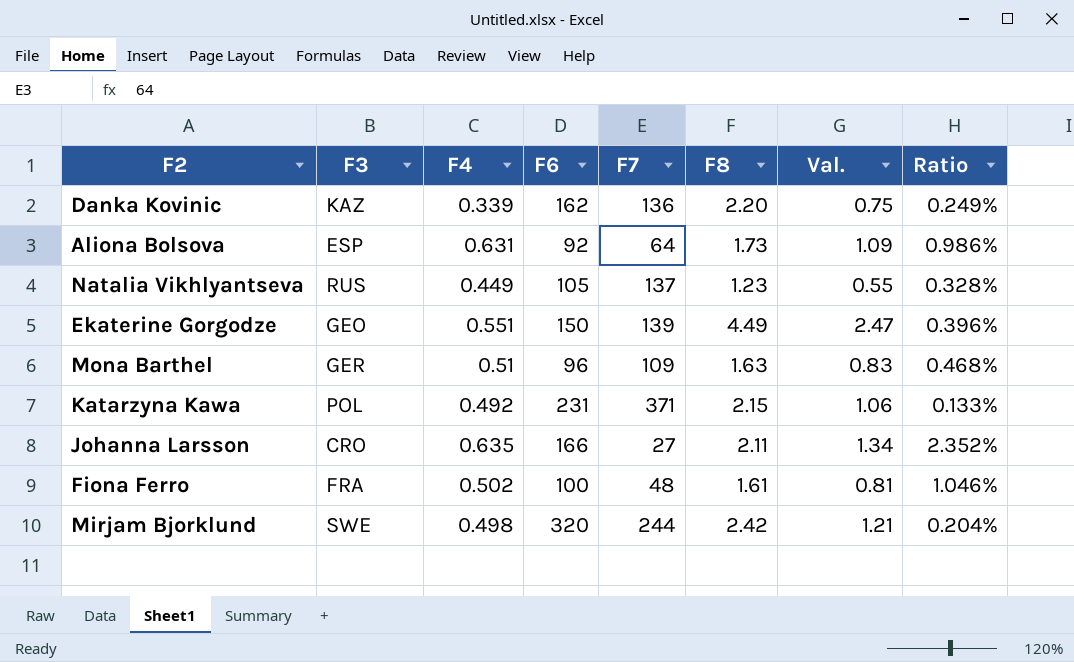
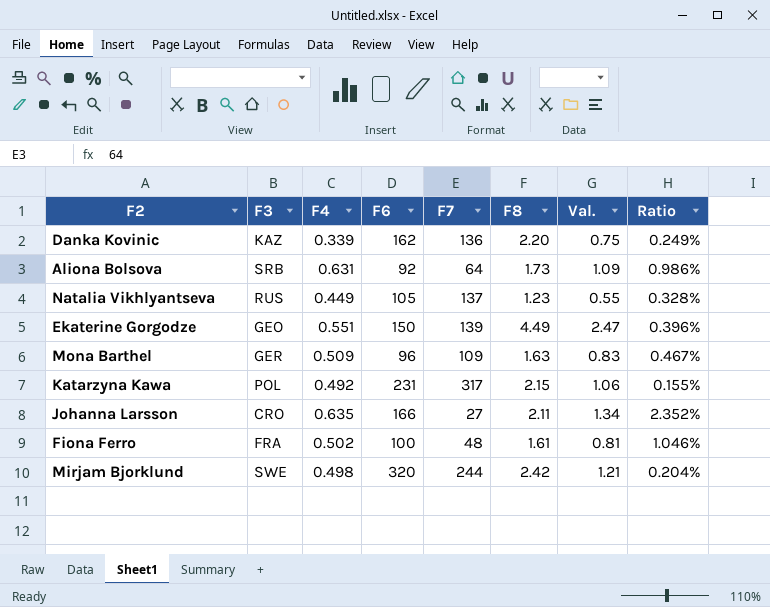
Aliona Bolsova | F3: ESP -> SRB
Mona Barthel | F4: 0.51 -> 0.509
Mona Barthel | Ratio: 0.468% -> 0.467%
Katarzyna Kawa | F7: 371 -> 317
Katarzyna Kawa | Ratio: 0.133% -> 0.155%

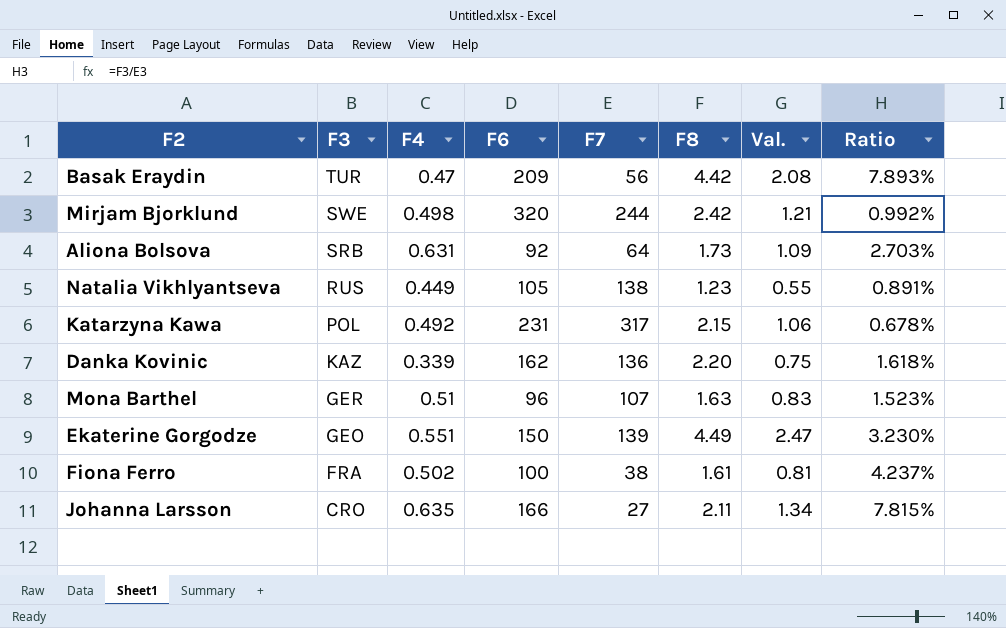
row order: none -> F3 descending
column Ratio | formula: [F4] / [F7] -> [F8] / [F7]
row Basak Eraydin: none -> TUR | 0.47 | 209 | 56 | 4.42 | 2.08 | 7.893%
Natalia Vikhlyantseva | F7: 137 -> 138
Mona Barthel | F4: 0.509 -> 0.51
Mona Barthel | F7: 109 -> 107
Fiona Ferro | F7: 48 -> 38

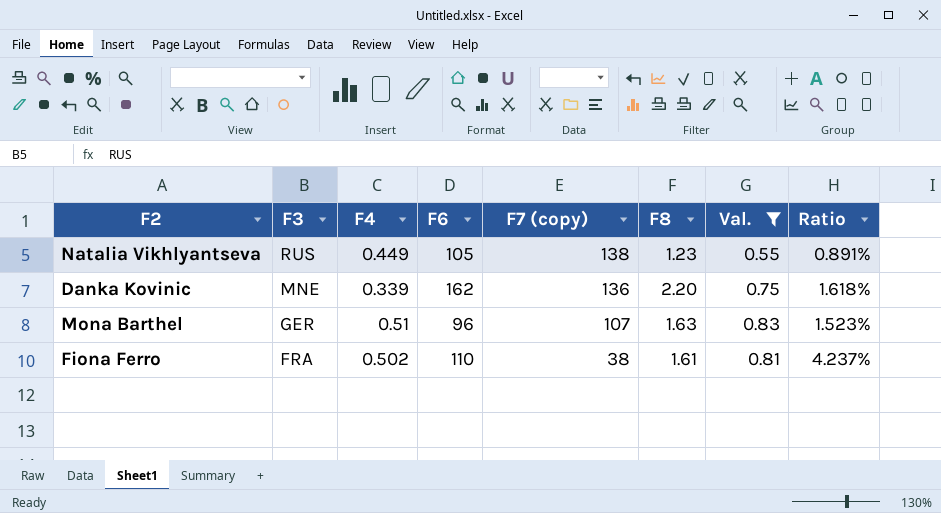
filter: none -> Val. <= 0.83
column name: F7 -> F7 (copy)
Danka Kovinic | F3: KAZ -> MNE
Fiona Ferro | F6: 100 -> 110

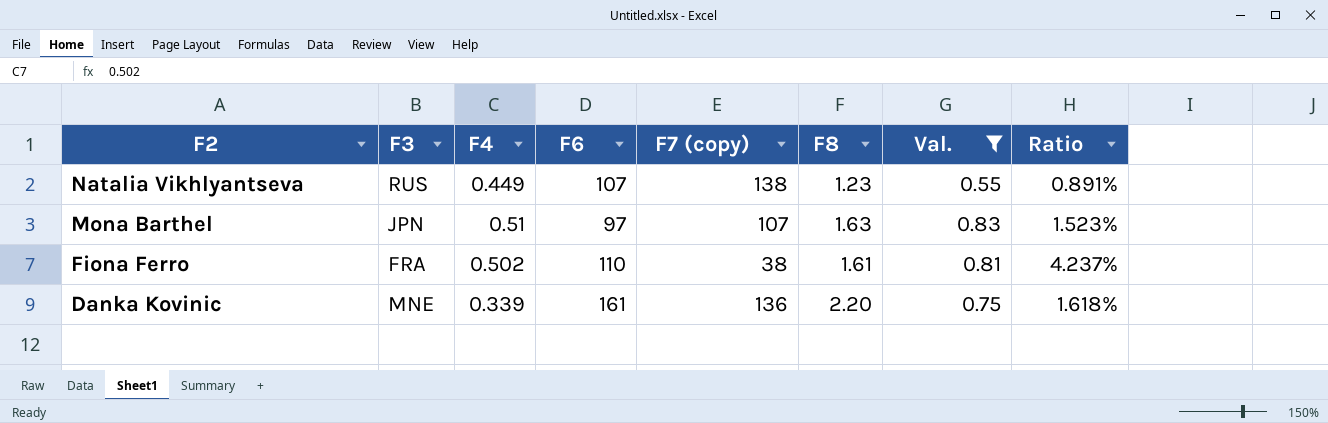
row order: F3 descending -> F2 descending
Natalia Vikhlyantseva | F6: 105 -> 107
Mona Barthel | F3: GER -> JPN
Mona Barthel | F6: 96 -> 97
Danka Kovinic | F6: 162 -> 161

